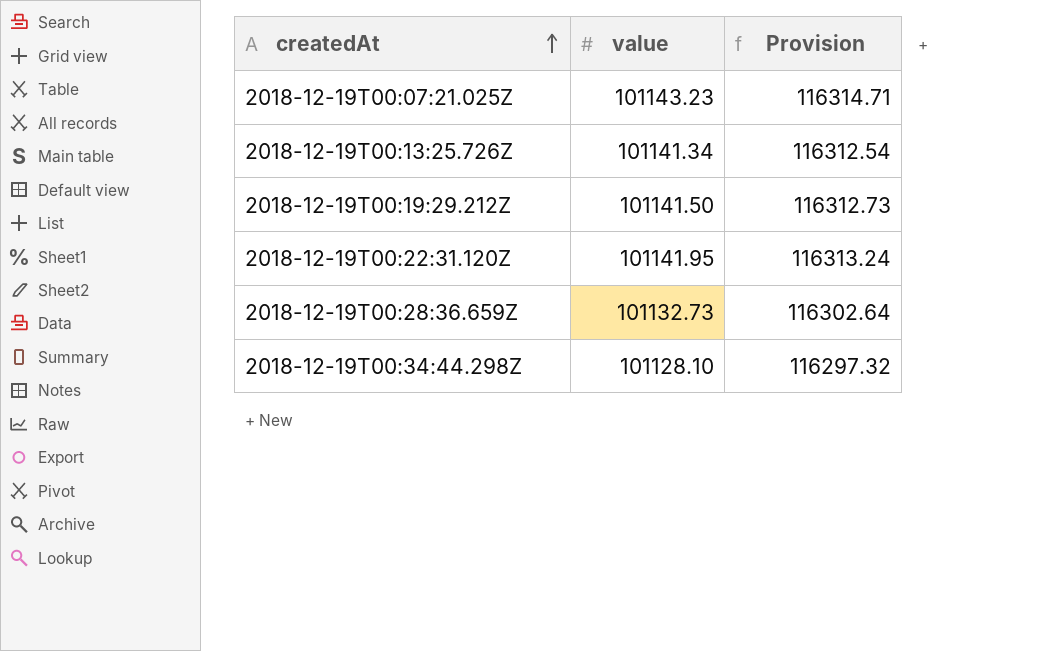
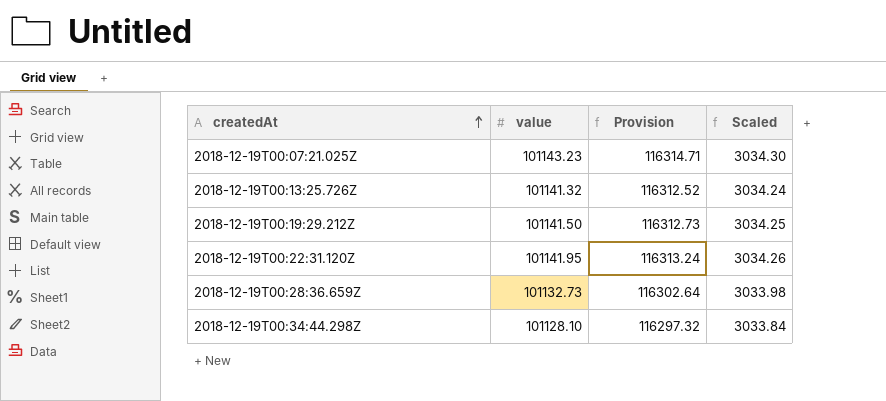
column Scaled | formula: none -> [value] * 0.03
2018-12-19T00:13:25.726Z | value: 101141.34 -> 101141.32
2018-12-19T00:13:25.726Z | Provision: 116312.54 -> 116312.52

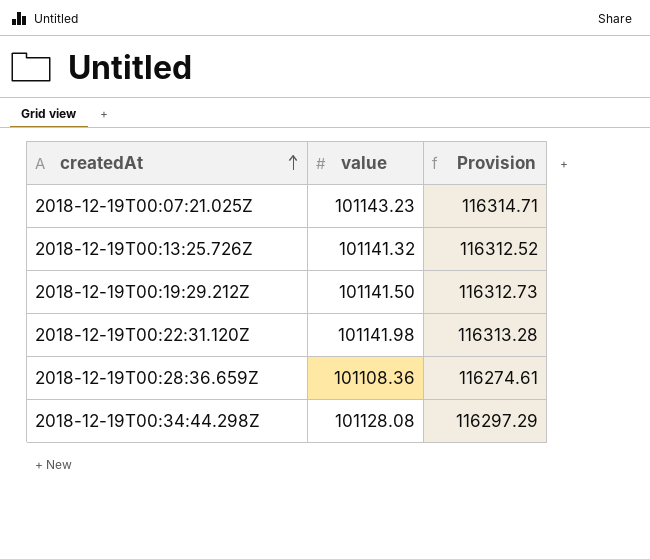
column Scaled | formula: [value] * 0.03 -> none
2018-12-19T00:22:31.120Z | value: 101141.95 -> 101141.98
2018-12-19T00:22:31.120Z | Provision: 116313.24 -> 116313.28
2018-12-19T00:28:36.659Z | value: 101132.73 -> 101108.36
2018-12-19T00:28:36.659Z | Provision: 116302.64 -> 116274.61
2018-12-19T00:34:44.298Z | value: 101128.10 -> 101128.08
2018-12-19T00:34:44.298Z | Provision: 116297.32 -> 116297.29

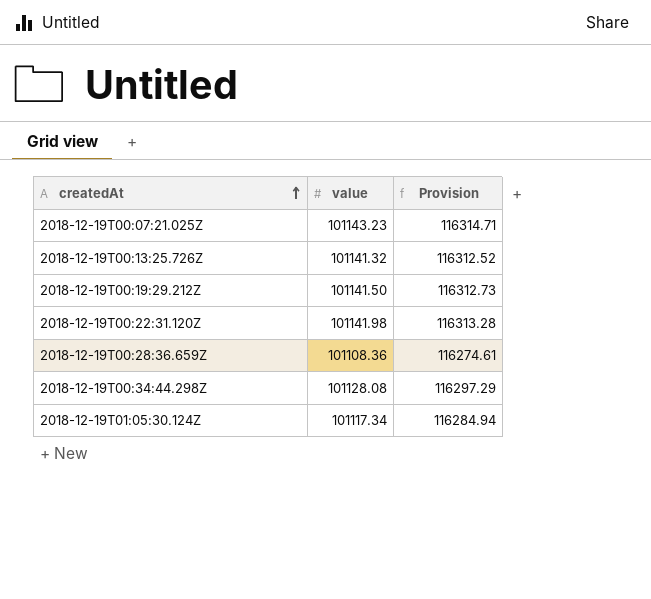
row 2018-12-19T01:05:30.124Z: none -> 101117.34 | 116284.94

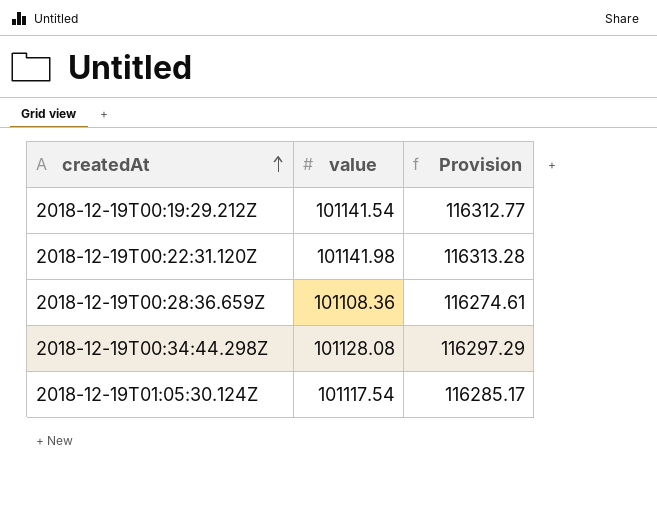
row 2018-12-19T00:07:21.025Z: 101143.23 | 116314.71 -> none
row 2018-12-19T00:13:25.726Z: 101141.32 | 116312.52 -> none
2018-12-19T00:19:29.212Z | value: 101141.50 -> 101141.54
2018-12-19T00:19:29.212Z | Provision: 116312.73 -> 116312.77
2018-12-19T01:05:30.124Z | value: 101117.34 -> 101117.54
2018-12-19T01:05:30.124Z | Provision: 116284.94 -> 116285.17

